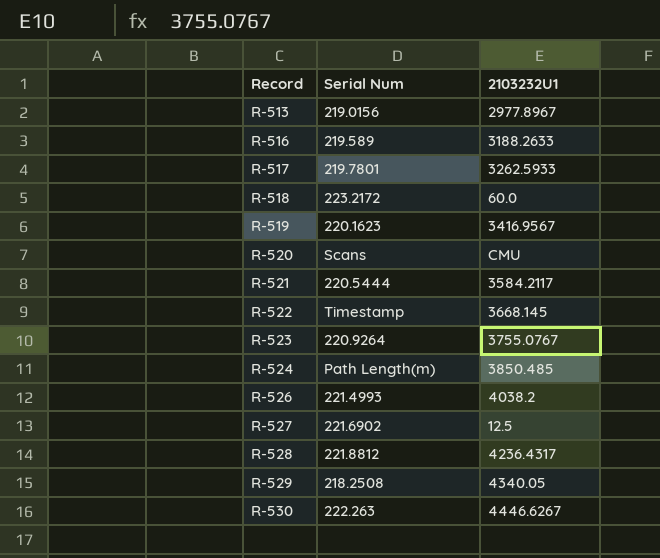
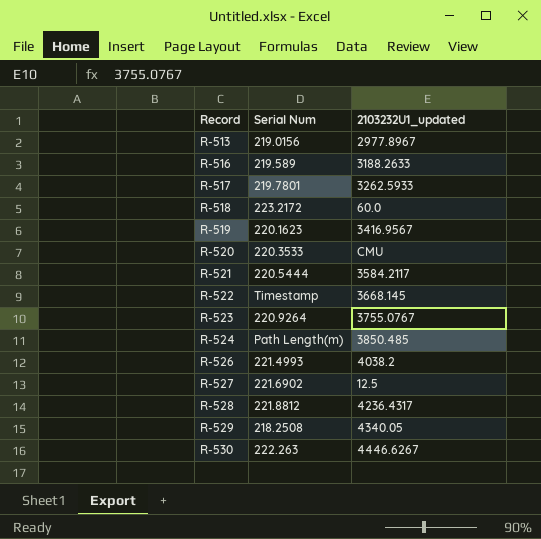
column name: 2103232U1 -> 2103232U1_updated
R-520 | Serial Num: Scans -> 220.3533

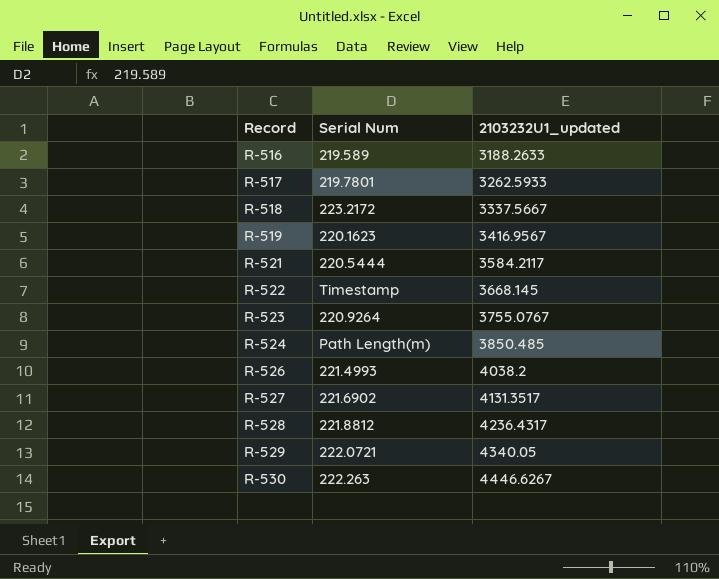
row R-513: 219.0156 | 2977.8967 -> none
row R-520: 220.3533 | CMU -> none
R-518 | 2103232U1_updated: 60.0 -> 3337.5667
R-527 | 2103232U1_updated: 12.5 -> 4131.3517
R-529 | Serial Num: 218.2508 -> 222.0721

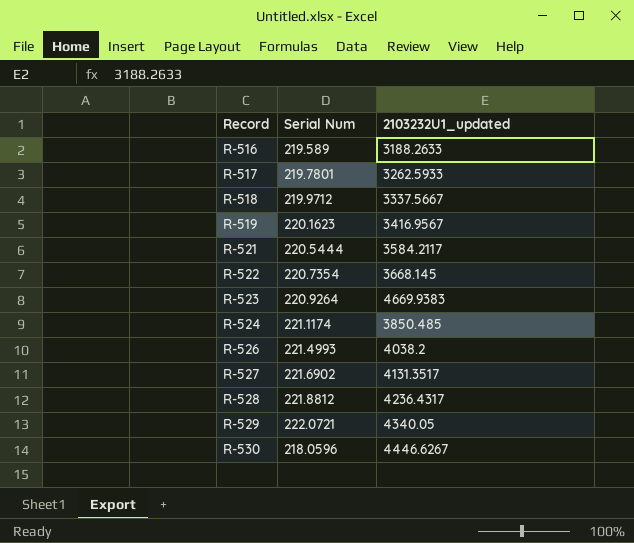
R-518 | Serial Num: 223.2172 -> 219.9712
R-522 | Serial Num: Timestamp -> 220.7354
R-523 | 2103232U1_updated: 3755.0767 -> 4669.9383
R-524 | Serial Num: Path Length(m) -> 221.1174
R-530 | Serial Num: 222.263 -> 218.0596

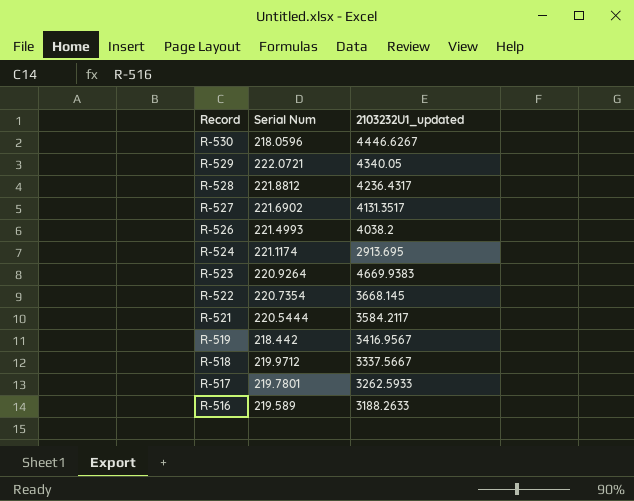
row order: Record ascending -> Record descending
R-524 | 2103232U1_updated: 3850.485 -> 2913.695
R-519 | Serial Num: 220.1623 -> 218.442

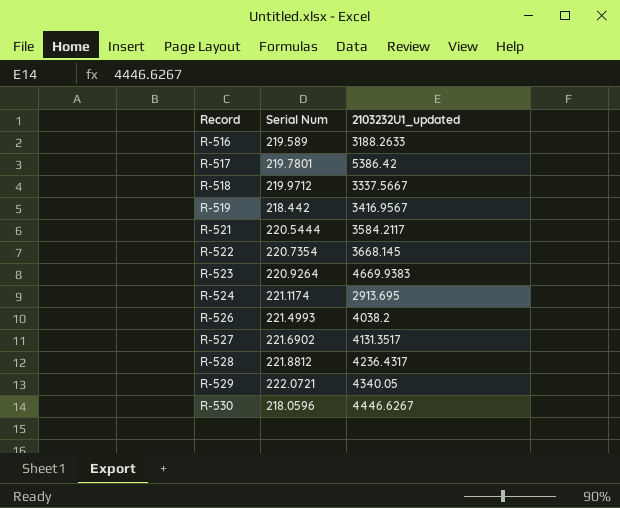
row order: Record descending -> Record ascending
R-517 | 2103232U1_updated: 3262.5933 -> 5386.42

